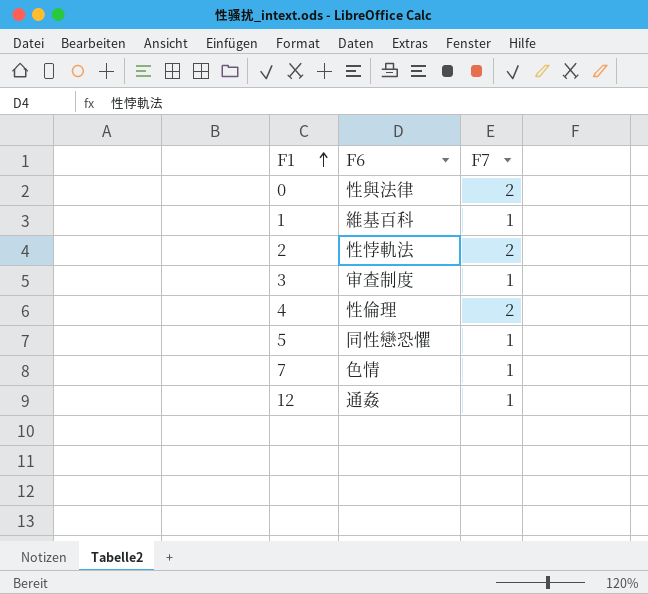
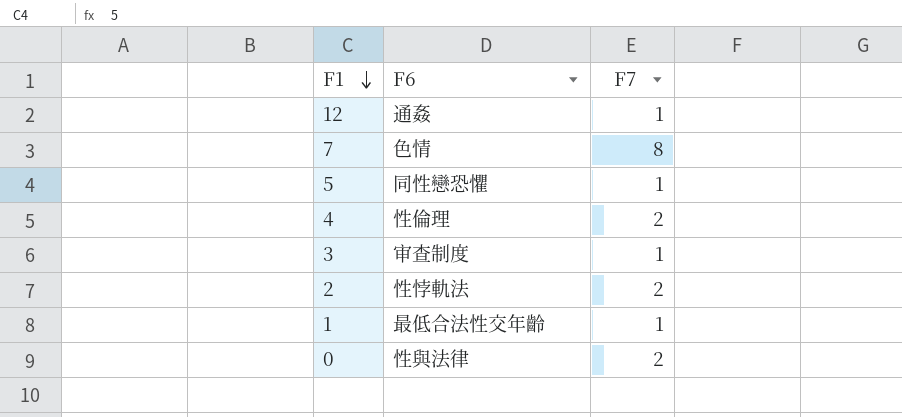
row order: F1 ascending -> F1 descending
7 | F7: 1 -> 8
1 | F6: 維基百科 -> 最低合法性交年齡

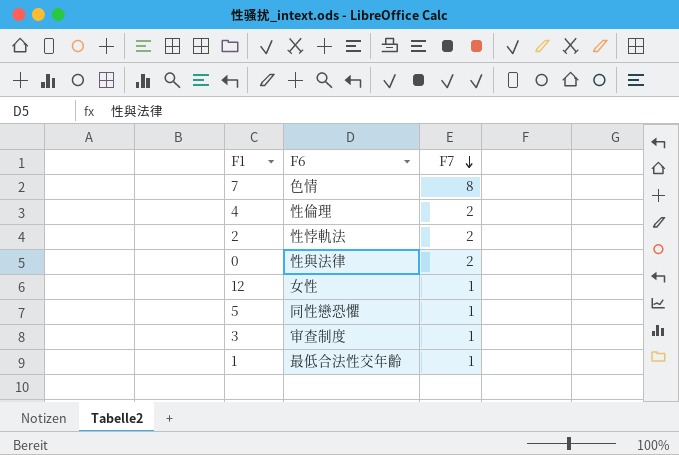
row order: F1 descending -> F7 descending
12 | F6: 通姦 -> 女性

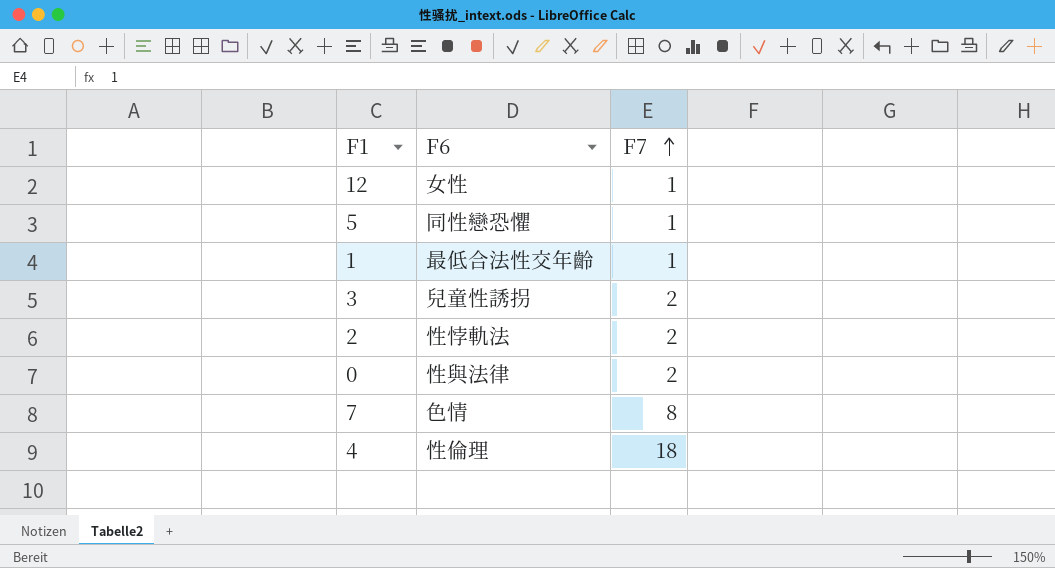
row order: F7 descending -> F7 ascending
3 | F6: 审查制度 -> 兒童性誘拐
3 | F7: 1 -> 2
4 | F7: 2 -> 18

